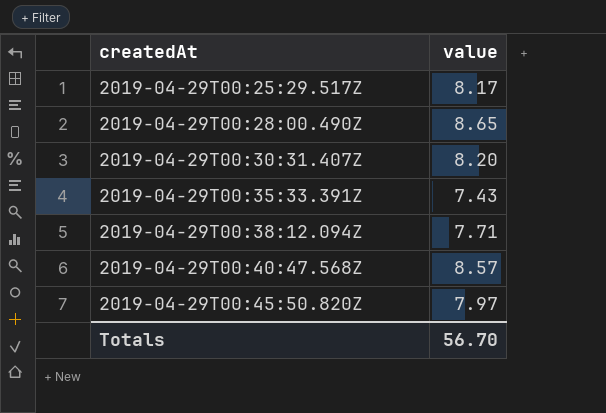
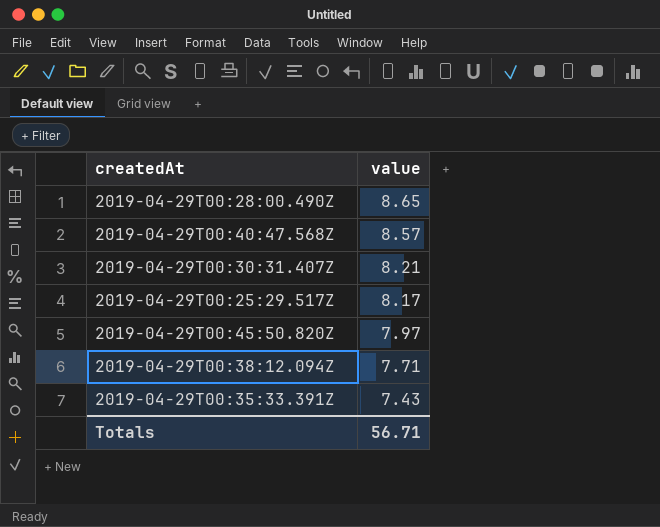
row order: createdAt ascending -> value descending
2019-04-29T00:30:31.407Z | value: 8.20 -> 8.21
Totals | value: 56.70 -> 56.71

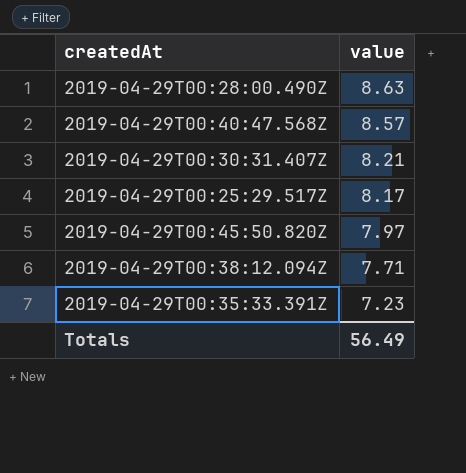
2019-04-29T00:28:00.490Z | value: 8.65 -> 8.63
2019-04-29T00:35:33.391Z | value: 7.43 -> 7.23
Totals | value: 56.71 -> 56.49

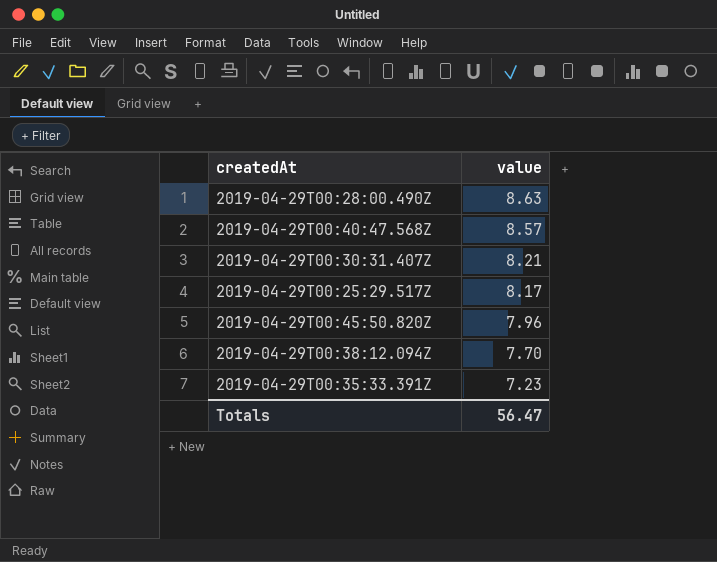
2019-04-29T00:45:50.820Z | value: 7.97 -> 7.96
2019-04-29T00:38:12.094Z | value: 7.71 -> 7.70
Totals | value: 56.49 -> 56.47

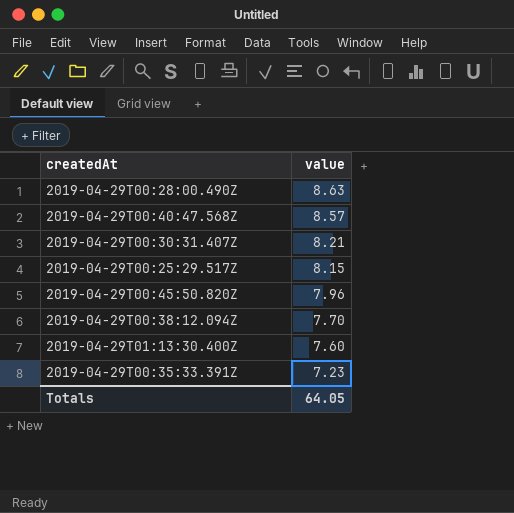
2019-04-29T00:25:29.517Z | value: 8.17 -> 8.15
row 2019-04-29T01:13:30.400Z: none -> 7.60
Totals | value: 56.47 -> 64.05

